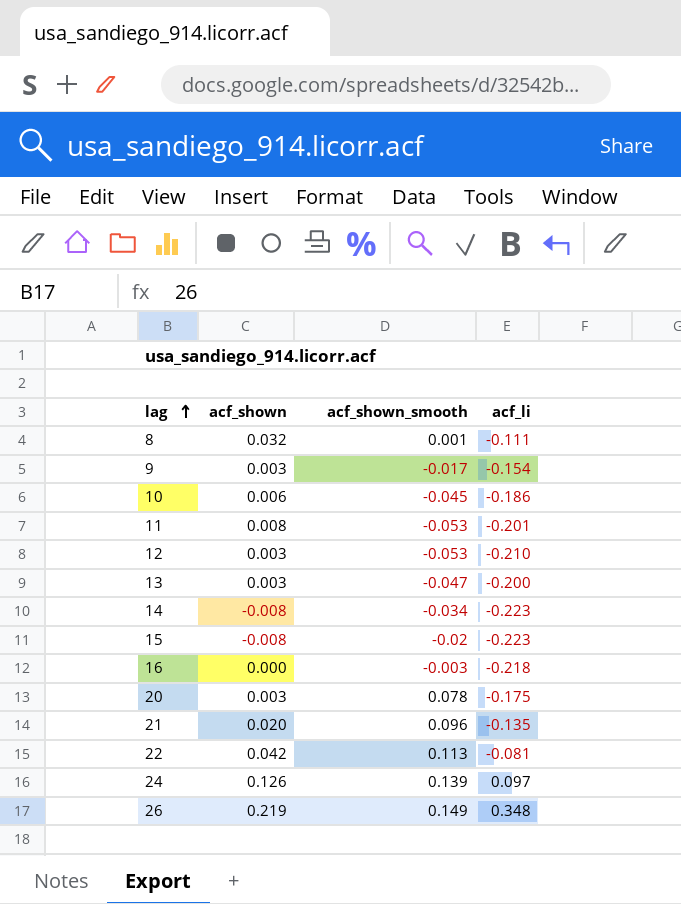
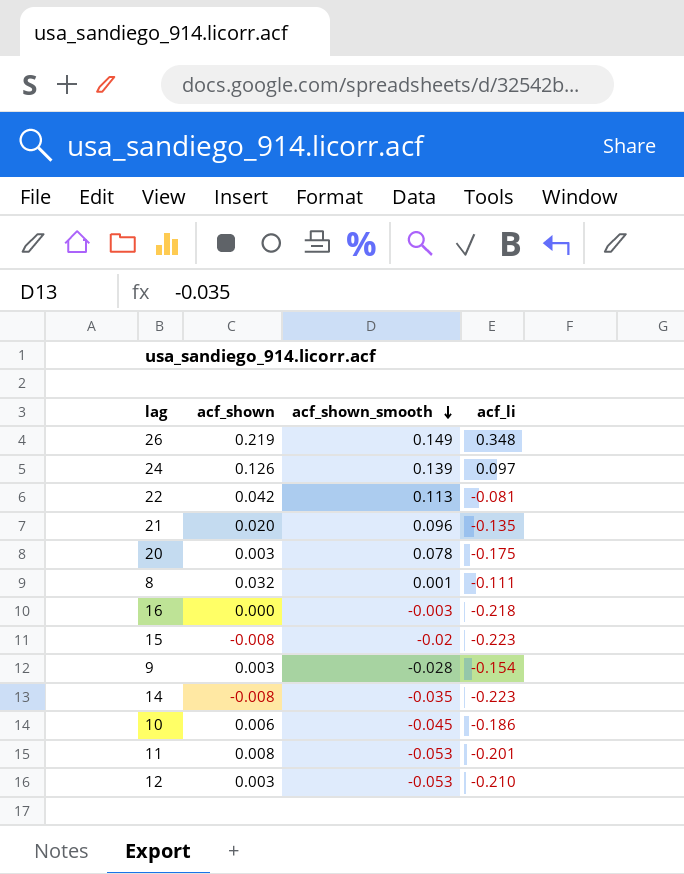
row order: lag ascending -> acf_shown_smooth descending
row 13: 0.003 | -0.047 | -0.200 -> none
9 | acf_shown_smooth: -0.017 -> -0.028
14 | acf_shown_smooth: -0.034 -> -0.035

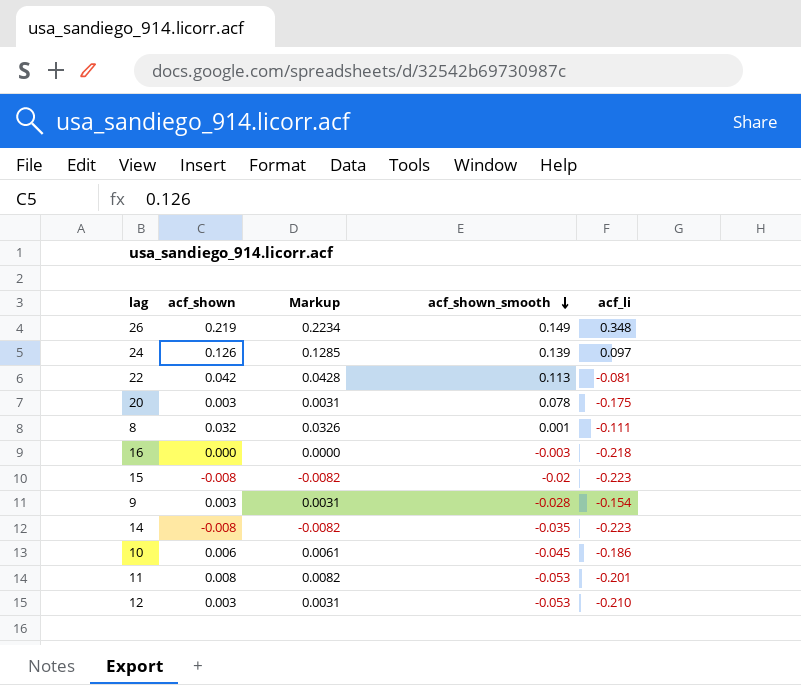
column Markup | formula: none -> [acf_shown] * 1.02
row 21: 0.020 | 0.096 | -0.135 -> none

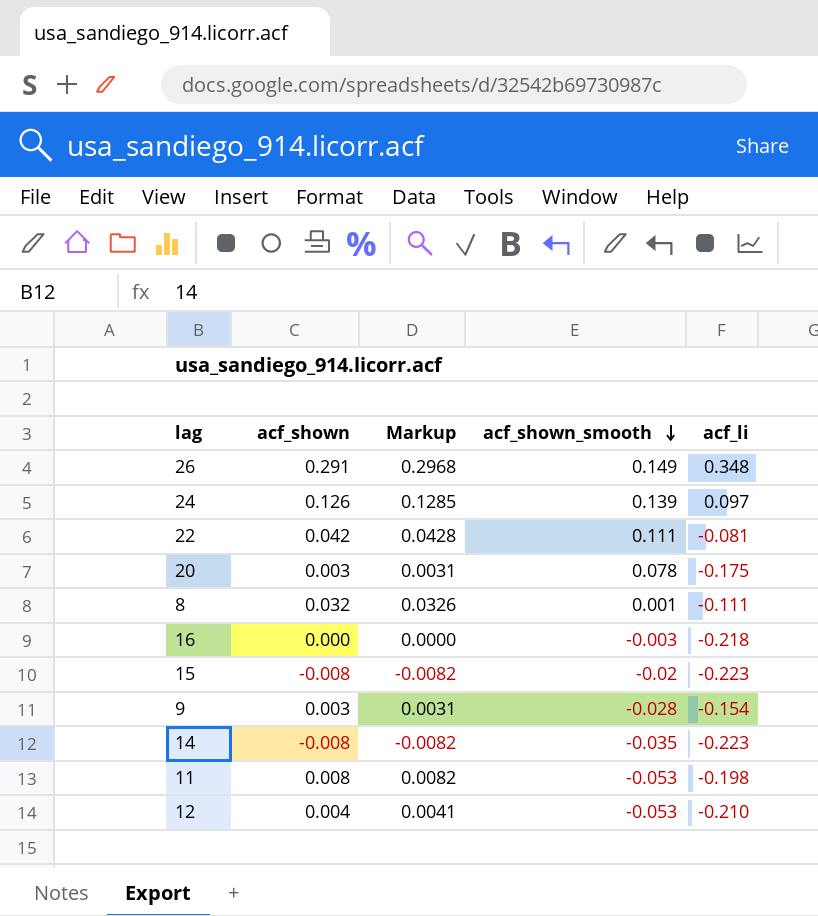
row 10: 0.006 | 0.0061 | -0.045 | -0.186 -> none
26 | acf_shown: 0.219 -> 0.291
26 | Markup: 0.2234 -> 0.2968
22 | acf_shown_smooth: 0.113 -> 0.111
11 | acf_li: -0.201 -> -0.198
12 | acf_shown: 0.003 -> 0.004
12 | Markup: 0.0031 -> 0.0041

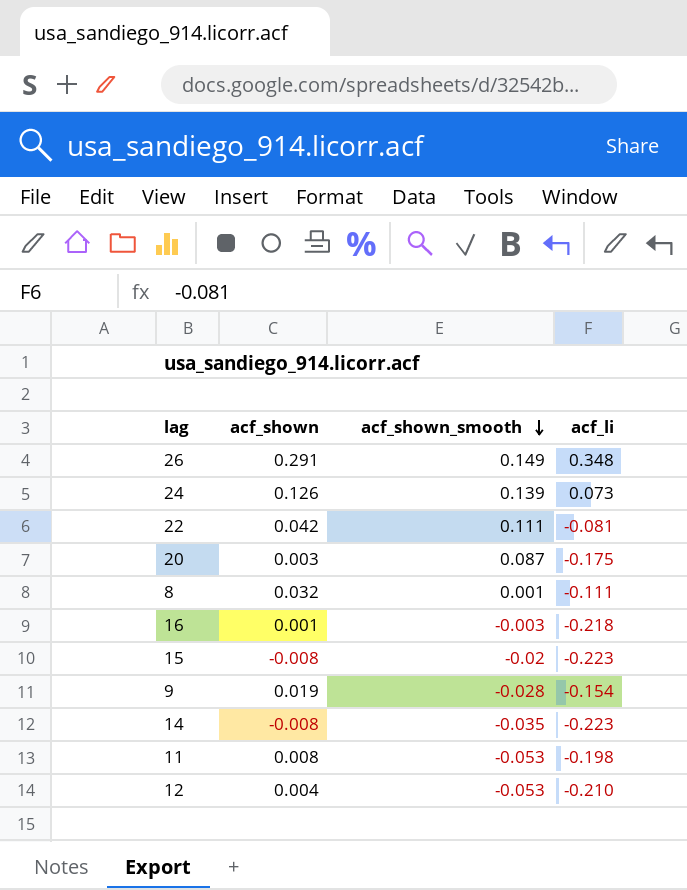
column Markup | formula: [acf_shown] * 1.02 -> none
24 | acf_li: 0.097 -> 0.073
20 | acf_shown_smooth: 0.078 -> 0.087
16 | acf_shown: 0.000 -> 0.001
9 | acf_shown: 0.003 -> 0.019

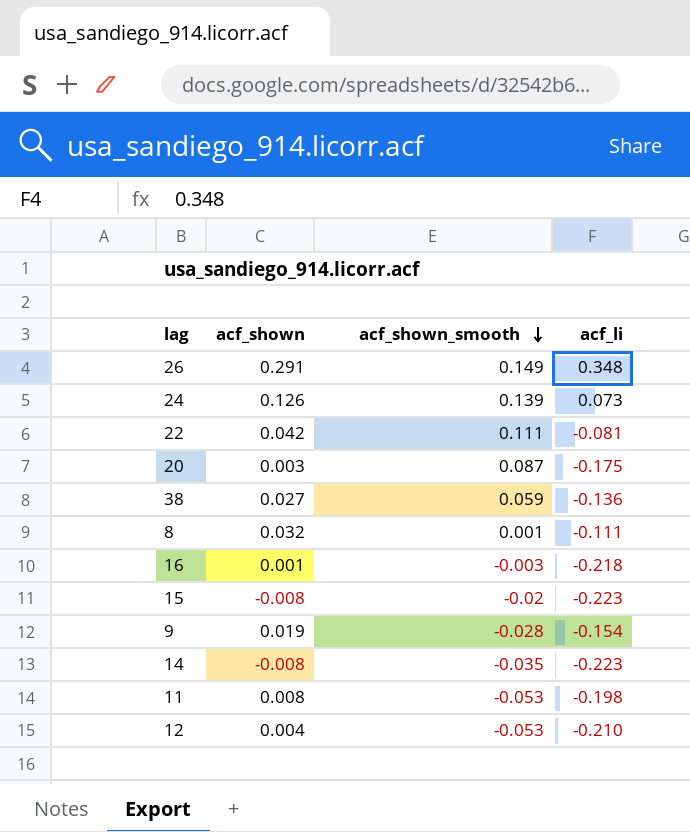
row 38: none -> 0.027 | 0.059 | -0.136

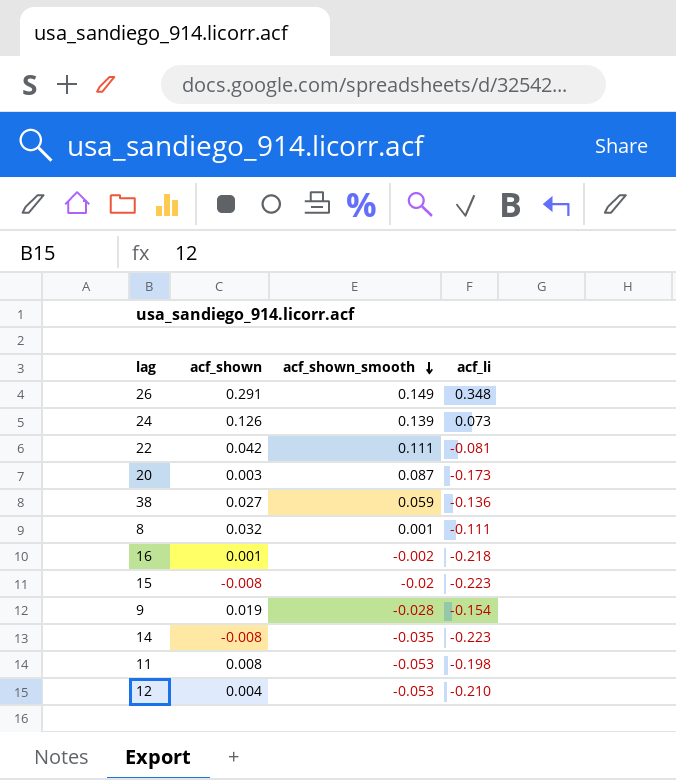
20 | acf_li: -0.175 -> -0.173
16 | acf_shown_smooth: -0.003 -> -0.002

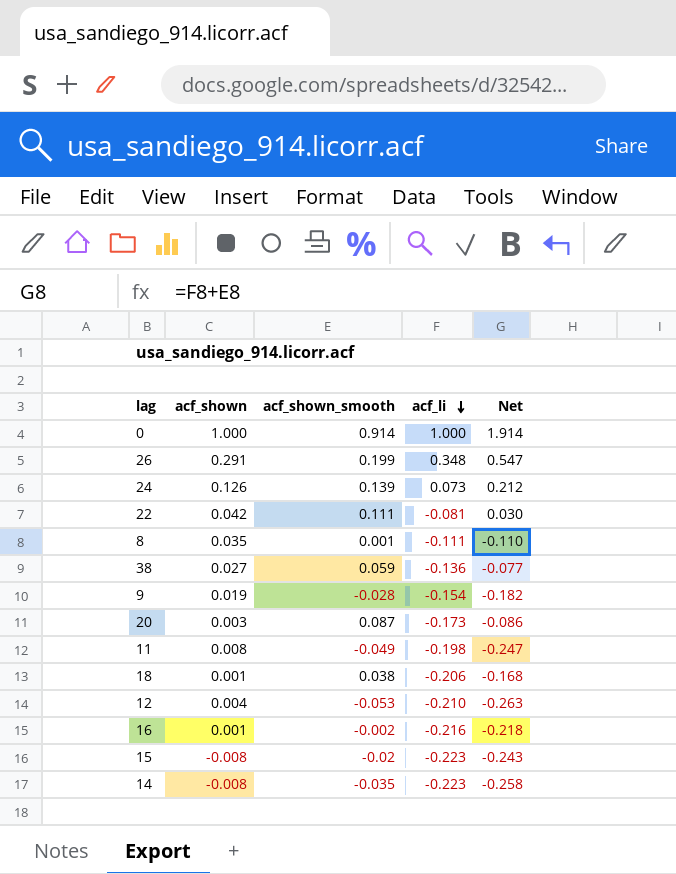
row order: acf_shown_smooth descending -> acf_li descending
column Net | formula: none -> [acf_shown_smooth] + [acf_li]
row 0: none -> 1.000 | 0.914 | 1.000 | 1.914
26 | acf_shown_smooth: 0.149 -> 0.199
8 | acf_shown: 0.032 -> 0.035
11 | acf_shown_smooth: -0.053 -> -0.049
row 18: none -> 0.001 | 0.038 | -0.206 | -0.168
16 | acf_li: -0.218 -> -0.216

